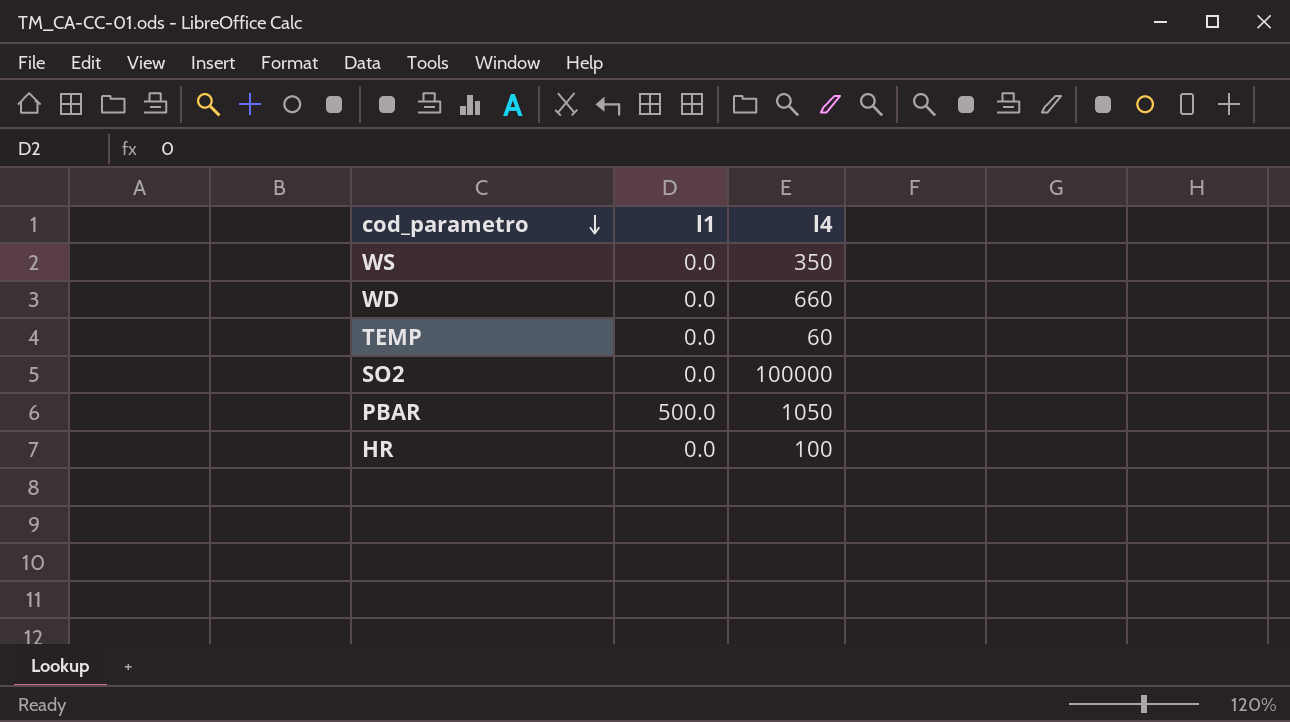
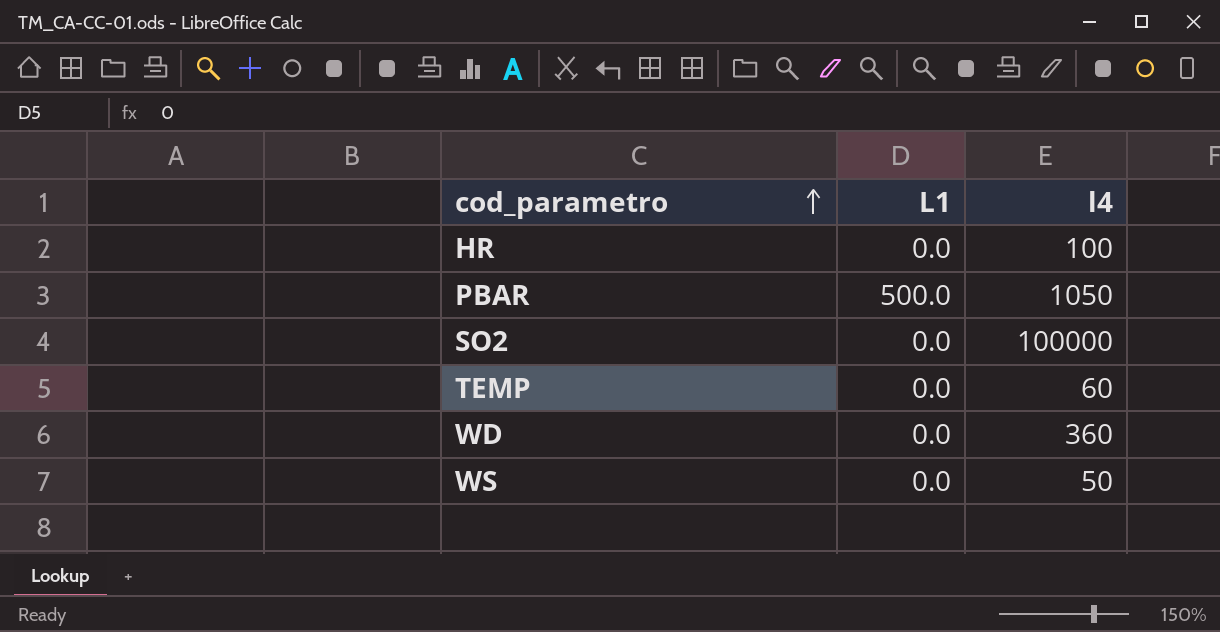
row order: cod_parametro descending -> cod_parametro ascending
column name: l1 -> L1
WD | l4: 660 -> 360
WS | l4: 350 -> 50

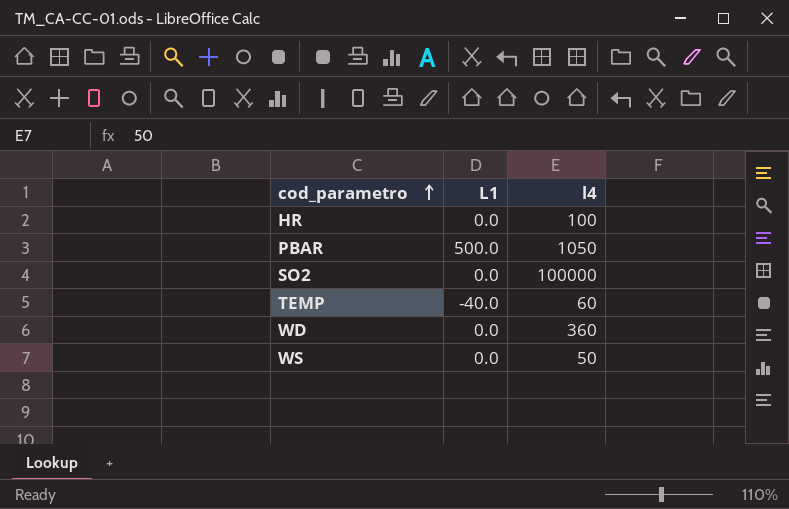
TEMP | L1: 0.0 -> -40.0

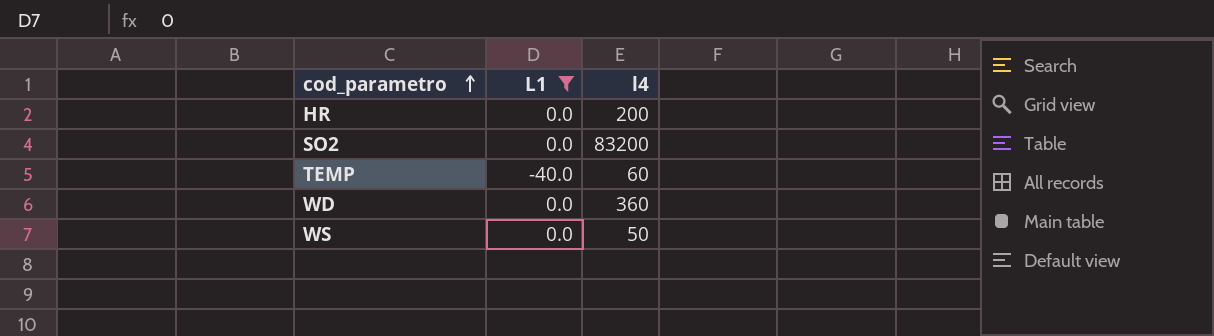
filter: none -> L1 != 500.0
HR | l4: 100 -> 200
SO2 | l4: 100000 -> 83200

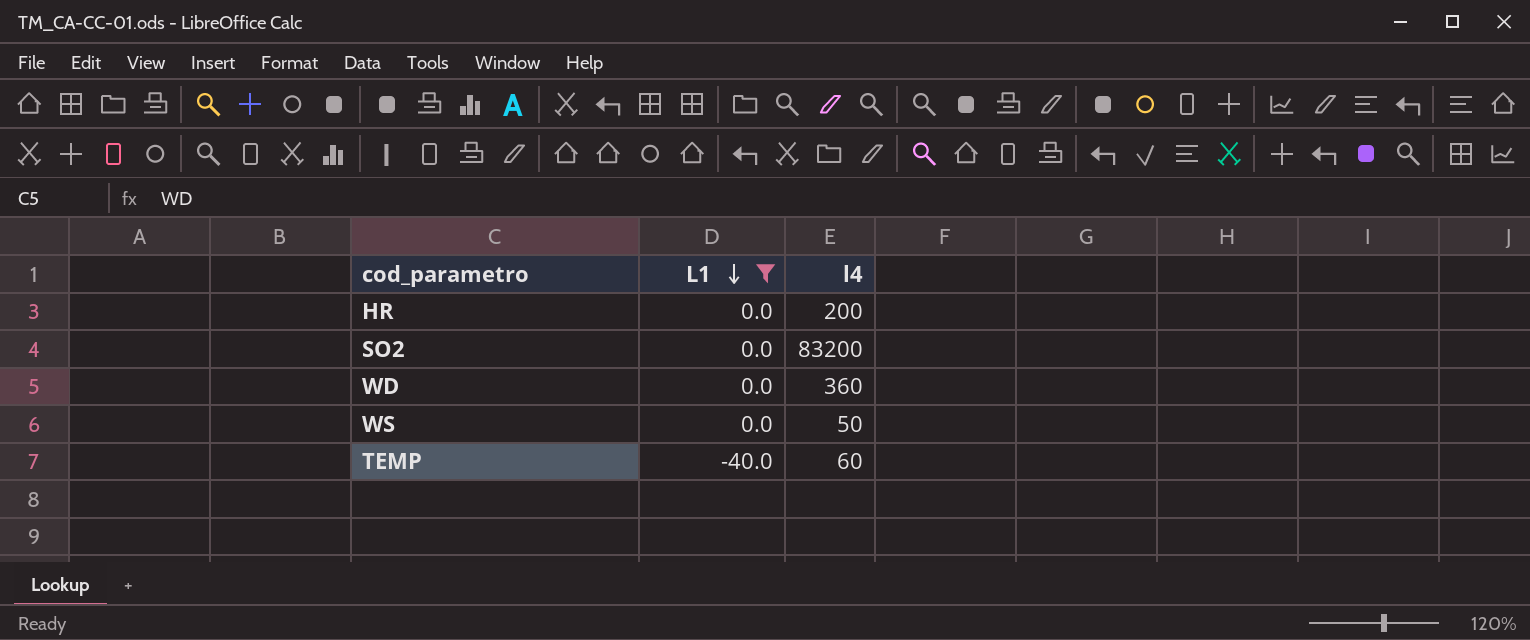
row order: cod_parametro ascending -> L1 descending

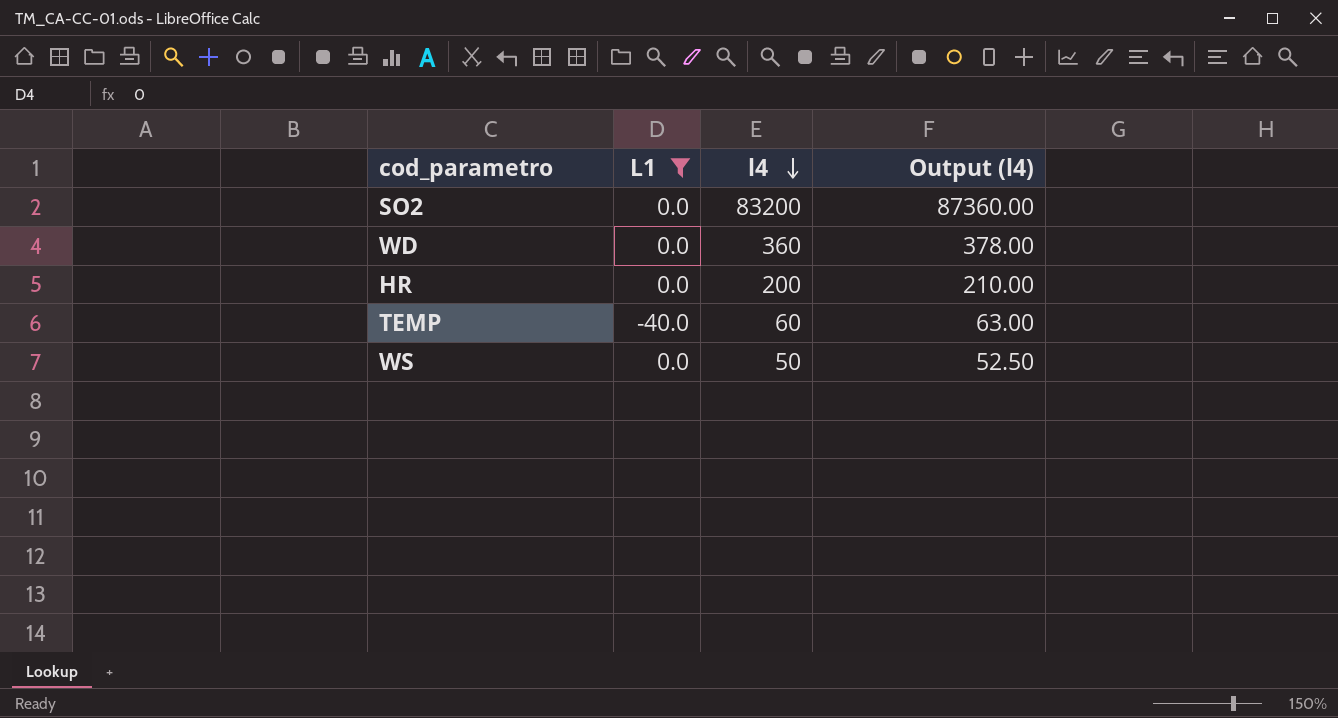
row order: L1 descending -> l4 descending
column Output (l4) | formula: none -> [l4] * 1.05

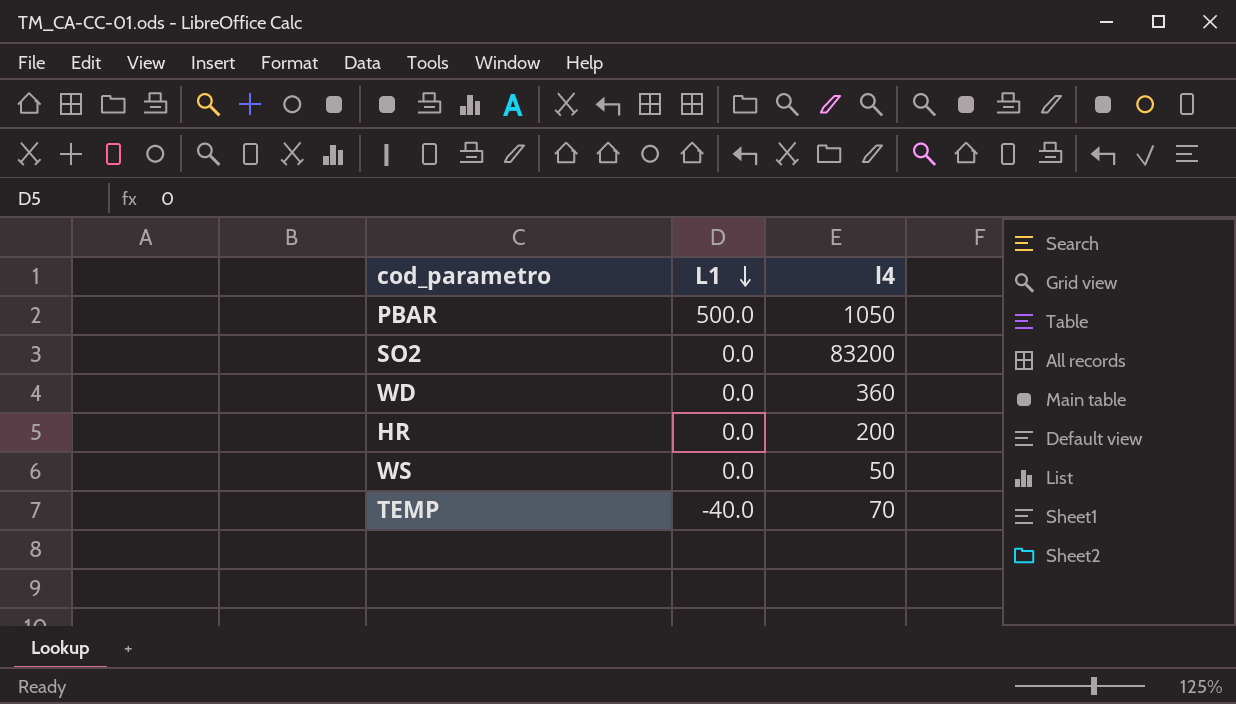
filter: L1 != 500.0 -> none
row order: l4 descending -> L1 descending
column Output (l4) | formula: [l4] * 1.05 -> none
TEMP | l4: 60 -> 70

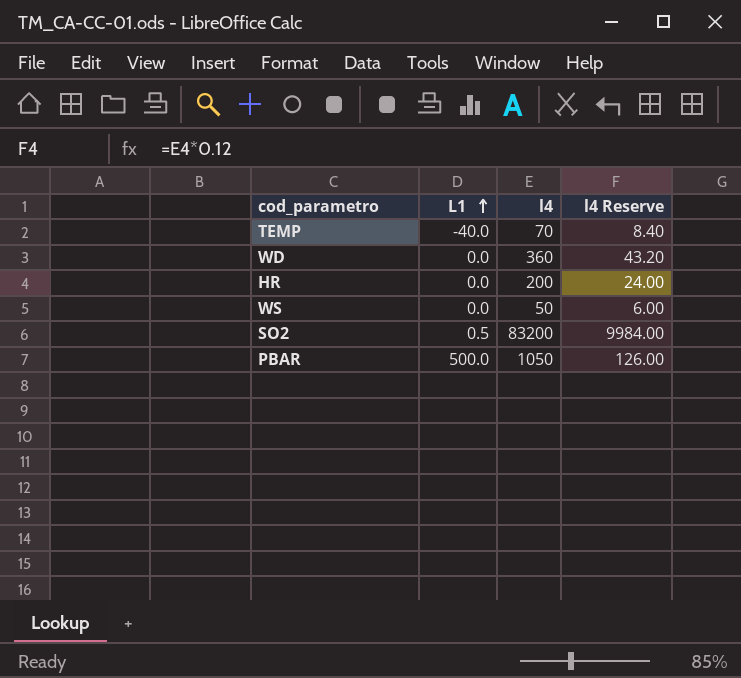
row order: L1 descending -> L1 ascending
column l4 Reserve | formula: none -> [l4] * 0.12
SO2 | L1: 0.0 -> 0.5

